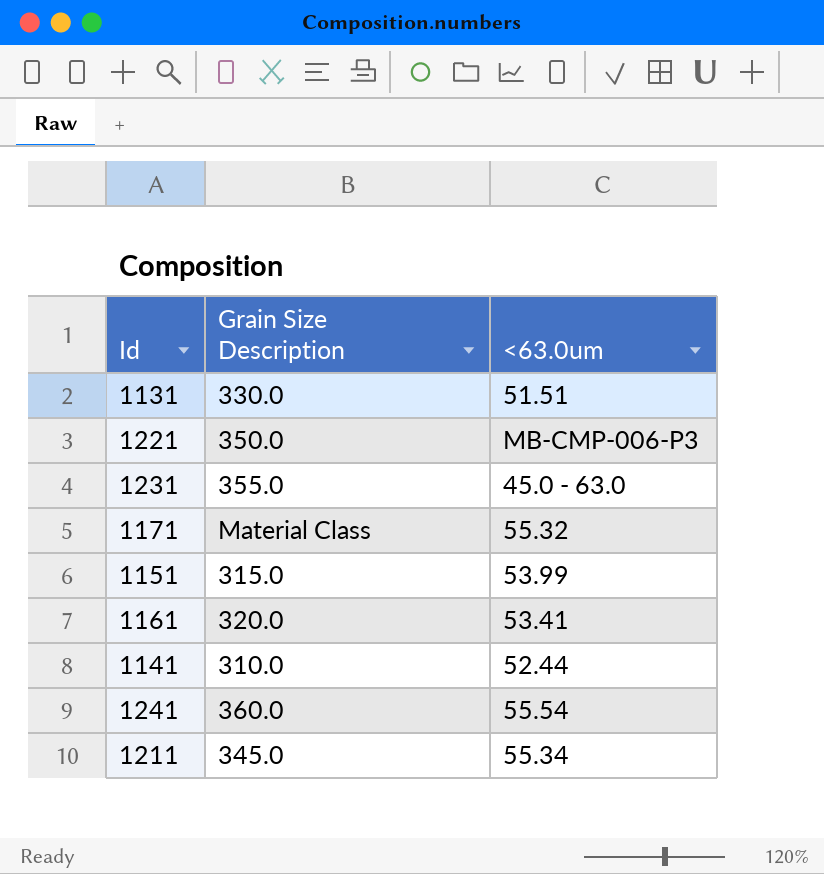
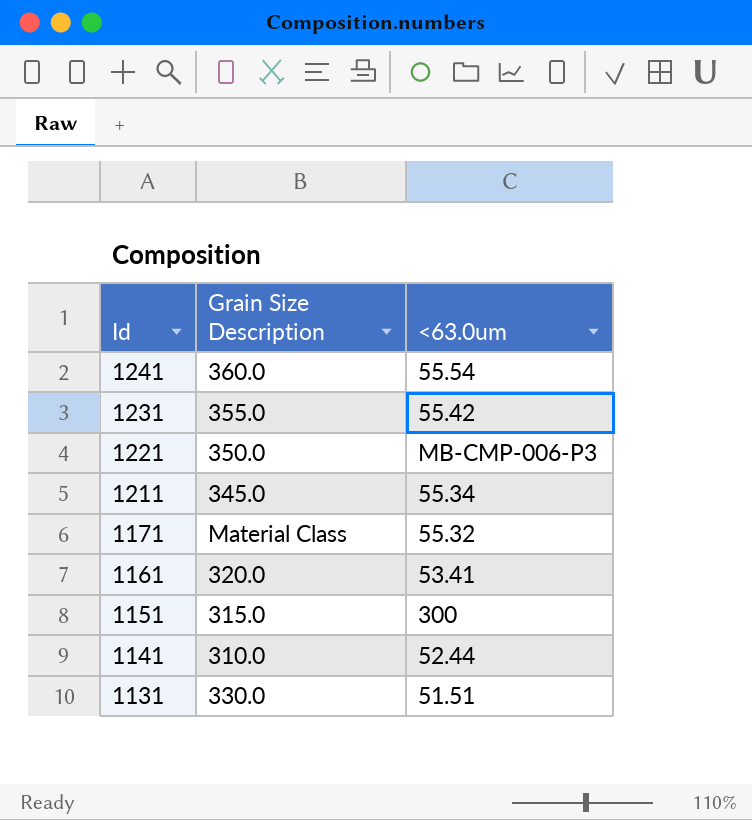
row order: none -> Id descending
1231 | <63.0um: 45.0 - 63.0 -> 55.42
1151 | <63.0um: 53.99 -> 300

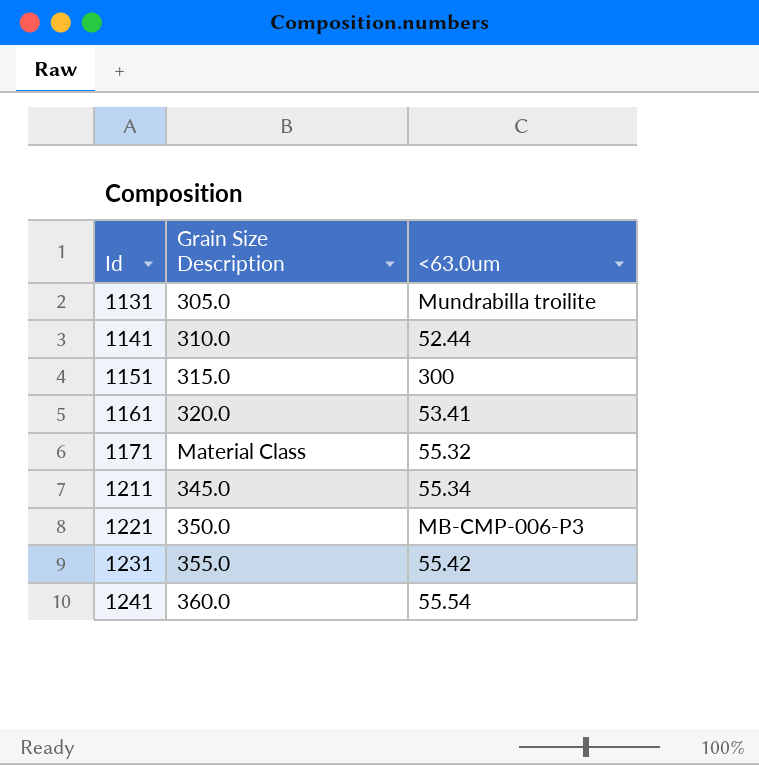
row order: Id descending -> Id ascending
1131 | Grain Size Description: 330.0 -> 305.0
1131 | <63.0um: 51.51 -> Mundrabilla troilite

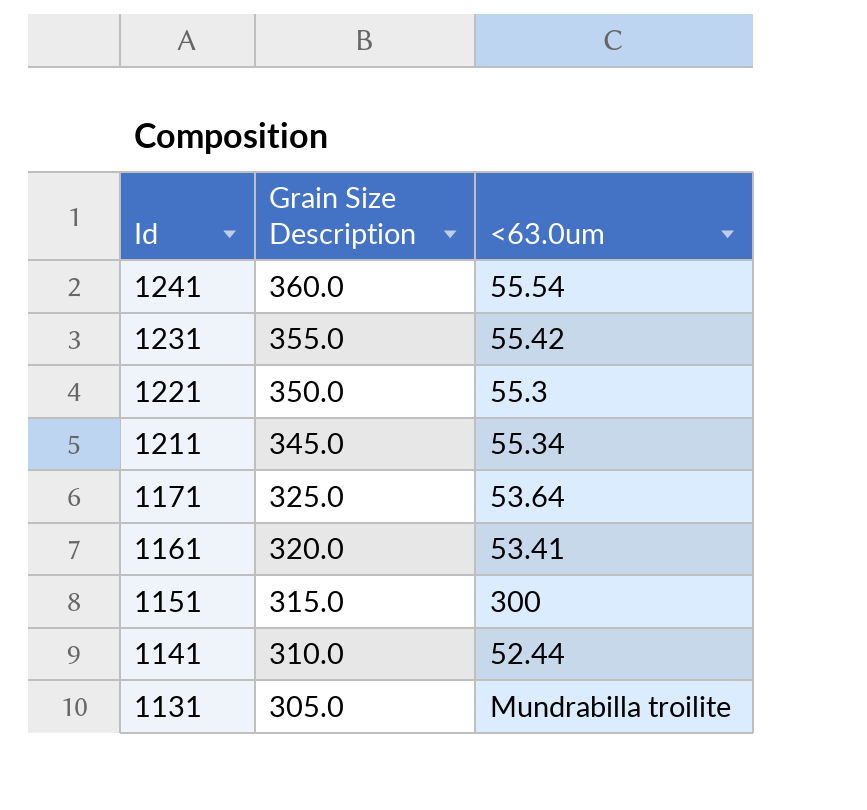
row order: Id ascending -> Id descending
1221 | <63.0um: MB-CMP-006-P3 -> 55.3
1171 | Grain Size Description: Material Class -> 325.0
1171 | <63.0um: 55.32 -> 53.64

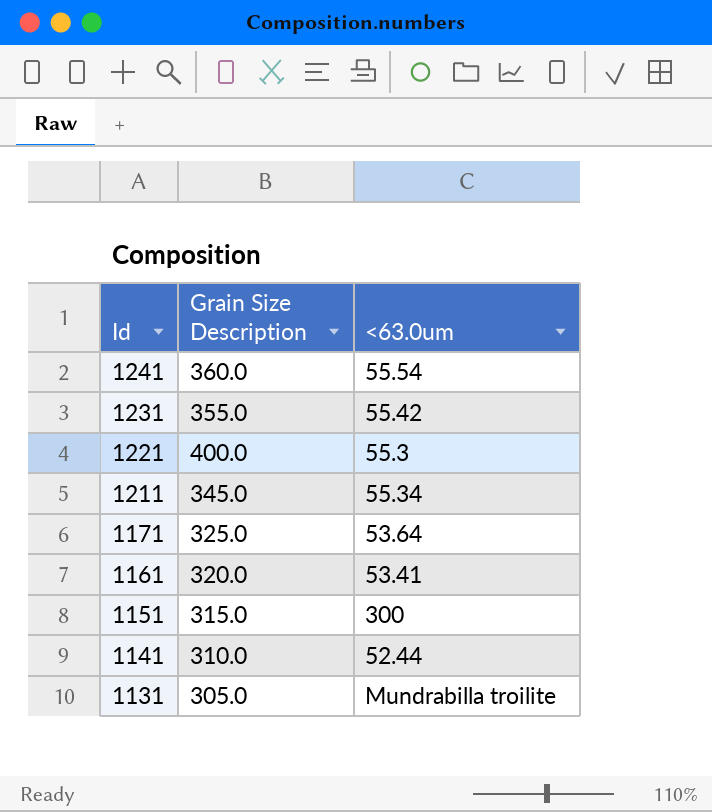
1221 | Grain Size Description: 350.0 -> 400.0

